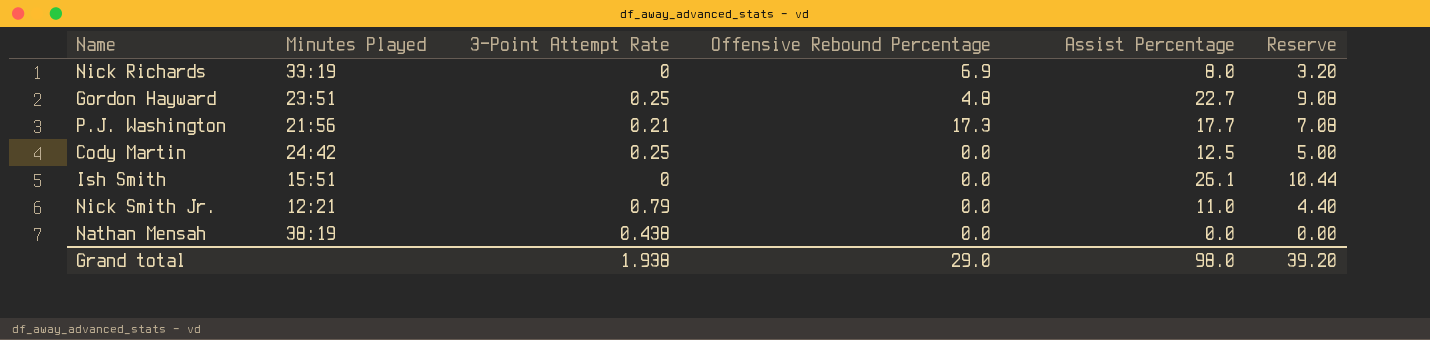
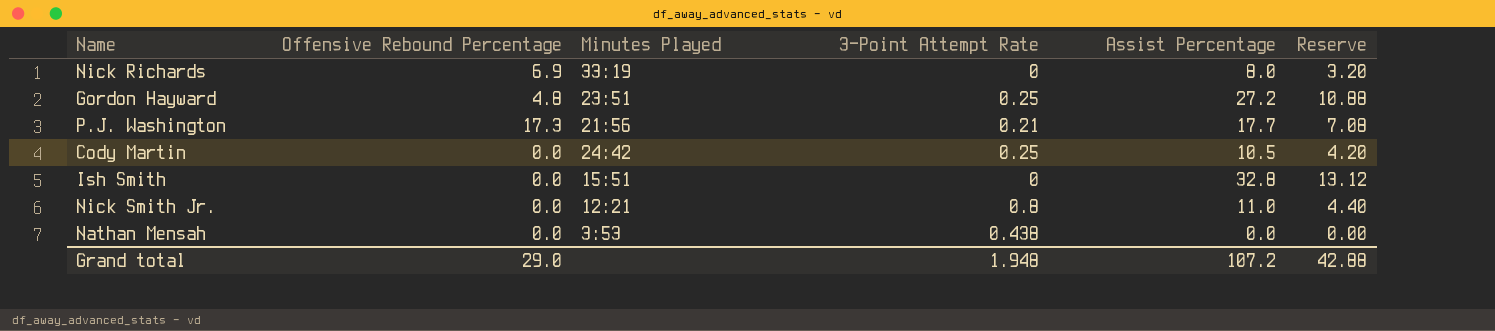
column Offensive Rebound Percentage | position: 4 -> 2
Gordon Hayward | Assist Percentage: 22.7 -> 27.2
Gordon Hayward | Reserve: 9.08 -> 10.88
Cody Martin | Assist Percentage: 12.5 -> 10.5
Cody Martin | Reserve: 5.00 -> 4.20
Ish Smith | Assist Percentage: 26.1 -> 32.8
Ish Smith | Reserve: 10.44 -> 13.12
Nick Smith Jr. | 3-Point Attempt Rate: 0.79 -> 0.8
Nathan Mensah | Minutes Played: 38:19 -> 3:53
Grand total | 3-Point Attempt Rate: 1.938 -> 1.948
Grand total | Assist Percentage: 98.0 -> 107.2
Grand total | Reserve: 39.20 -> 42.88

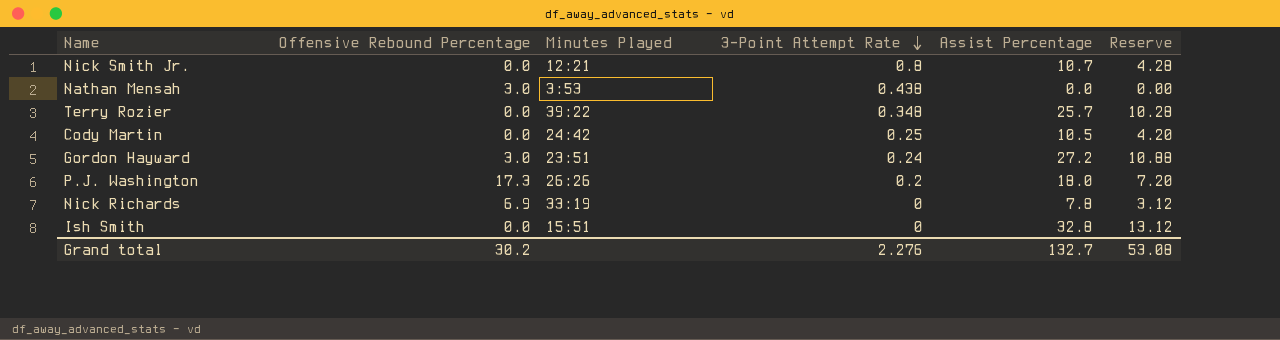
row order: none -> 3-Point Attempt Rate descending
Nick Smith Jr. | Assist Percentage: 11.0 -> 10.7
Nick Smith Jr. | Reserve: 4.40 -> 4.28
Nathan Mensah | Offensive Rebound Percentage: 0.0 -> 3.0
row Terry Rozier: none -> 0.0 | 39:22 | 0.348 | 25.7 | 10.28
Gordon Hayward | Offensive Rebound Percentage: 4.8 -> 3.0
Gordon Hayward | 3-Point Attempt Rate: 0.25 -> 0.24
P.J. Washington | Minutes Played: 21:56 -> 26:26
P.J. Washington | 3-Point Attempt Rate: 0.21 -> 0.2
P.J. Washington | Assist Percentage: 17.7 -> 18.0
P.J. Washington | Reserve: 7.08 -> 7.20
Nick Richards | Assist Percentage: 8.0 -> 7.8
Nick Richards | Reserve: 3.20 -> 3.12
Grand total | Offensive Rebound Percentage: 29.0 -> 30.2
Grand total | 3-Point Attempt Rate: 1.948 -> 2.276
Grand total | Assist Percentage: 107.2 -> 132.7
Grand total | Reserve: 42.88 -> 53.08

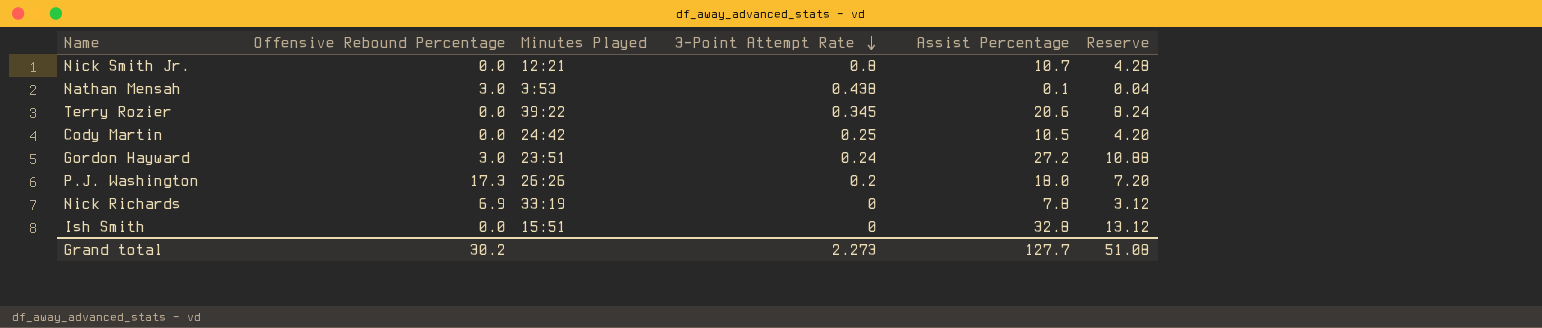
Nathan Mensah | Assist Percentage: 0.0 -> 0.1
Nathan Mensah | Reserve: 0.00 -> 0.04
Terry Rozier | 3-Point Attempt Rate: 0.348 -> 0.345
Terry Rozier | Assist Percentage: 25.7 -> 20.6
Terry Rozier | Reserve: 10.28 -> 8.24
Grand total | 3-Point Attempt Rate: 2.276 -> 2.273
Grand total | Assist Percentage: 132.7 -> 127.7
Grand total | Reserve: 53.08 -> 51.08

